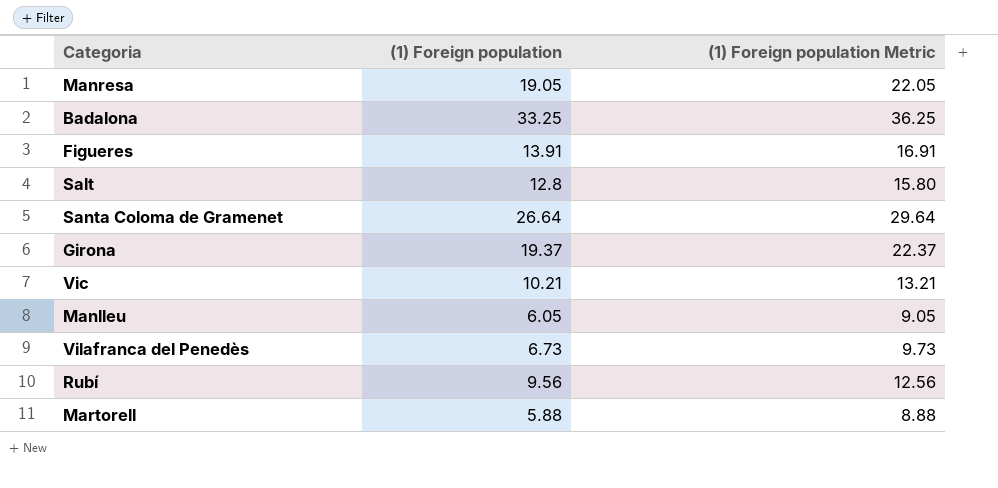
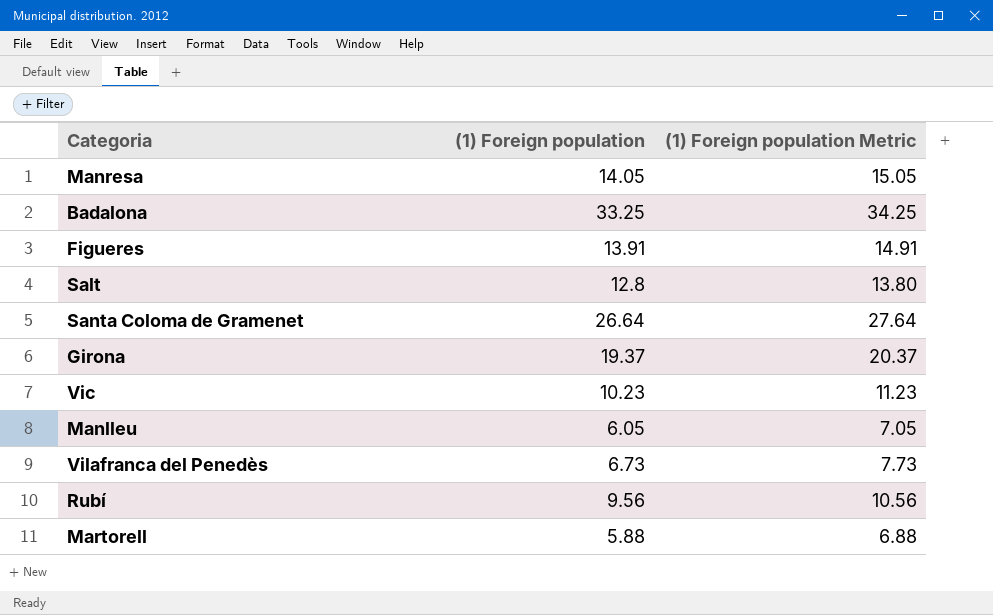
column (1) Foreign population Metric | formula: [(1) Foreign population] + 3 -> [(1) Foreign population] + 1
Manresa | (1) Foreign population: 19.05 -> 14.05
Vic | (1) Foreign population: 10.21 -> 10.23

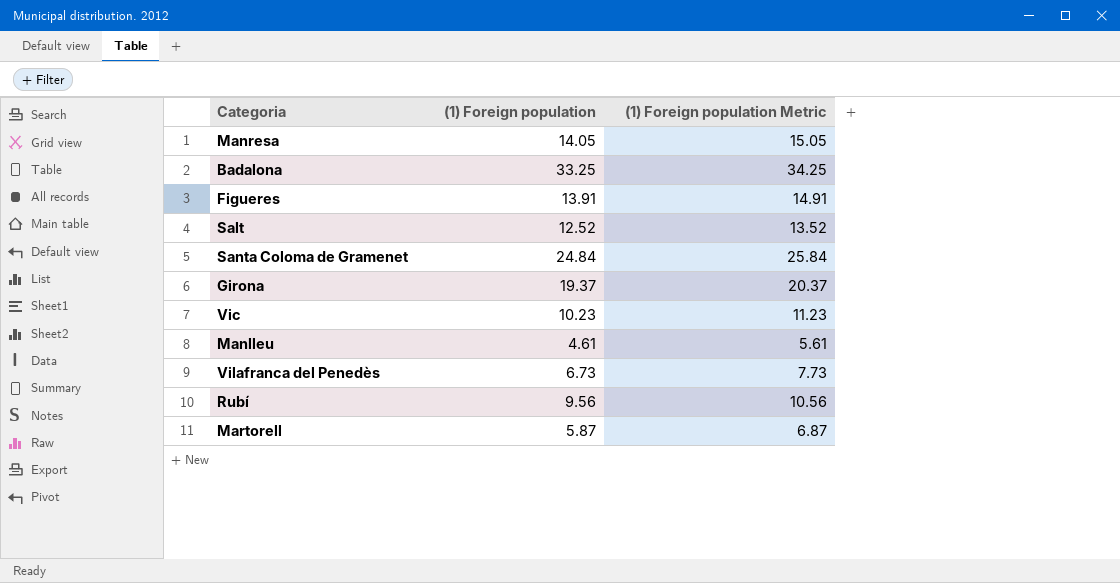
Salt | (1) Foreign population: 12.8 -> 12.52
Salt | (1) Foreign population Metric: 13.80 -> 13.52
Santa Coloma de Gramenet | (1) Foreign population: 26.64 -> 24.84
Santa Coloma de Gramenet | (1) Foreign population Metric: 27.64 -> 25.84
Manlleu | (1) Foreign population: 6.05 -> 4.61
Manlleu | (1) Foreign population Metric: 7.05 -> 5.61
Martorell | (1) Foreign population: 5.88 -> 5.87
Martorell | (1) Foreign population Metric: 6.88 -> 6.87

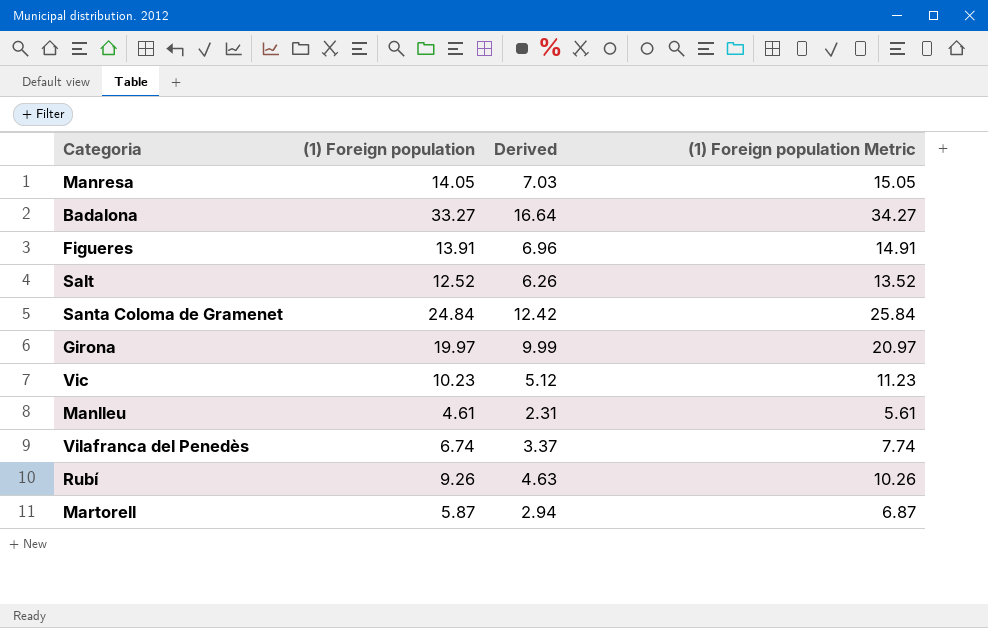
column Derived | formula: none -> [(1) Foreign population] * 0.5
Badalona | (1) Foreign population: 33.25 -> 33.27
Badalona | (1) Foreign population Metric: 34.25 -> 34.27
Girona | (1) Foreign population: 19.37 -> 19.97
Girona | (1) Foreign population Metric: 20.37 -> 20.97
Vilafranca del Penedès | (1) Foreign population: 6.73 -> 6.74
Vilafranca del Penedès | (1) Foreign population Metric: 7.73 -> 7.74
Rubí | (1) Foreign population: 9.56 -> 9.26
Rubí | (1) Foreign population Metric: 10.56 -> 10.26

